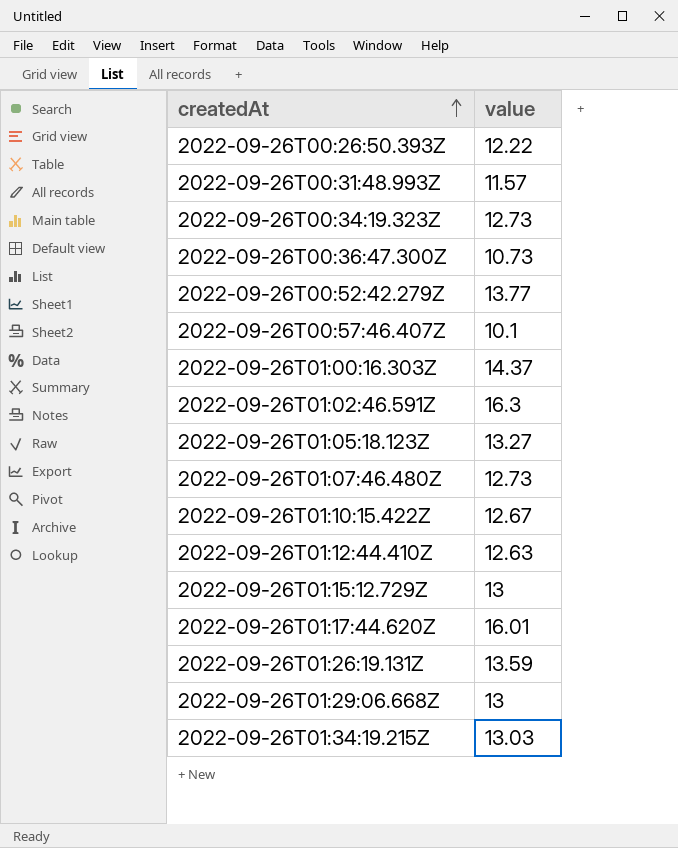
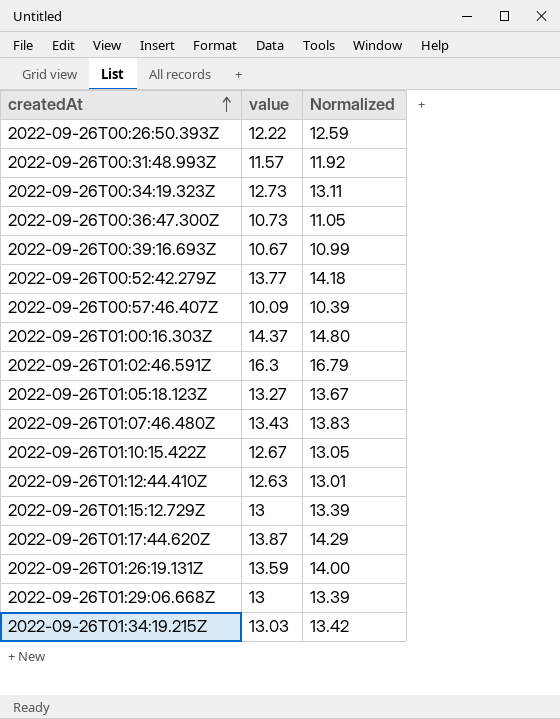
column Normalized | formula: none -> [value] * 1.03
row 2022-09-26T00:39:16.693Z: none -> 10.67 | 10.99
2022-09-26T00:57:46.407Z | value: 10.1 -> 10.09
2022-09-26T01:07:46.480Z | value: 12.73 -> 13.43
2022-09-26T01:17:44.620Z | value: 16.01 -> 13.87

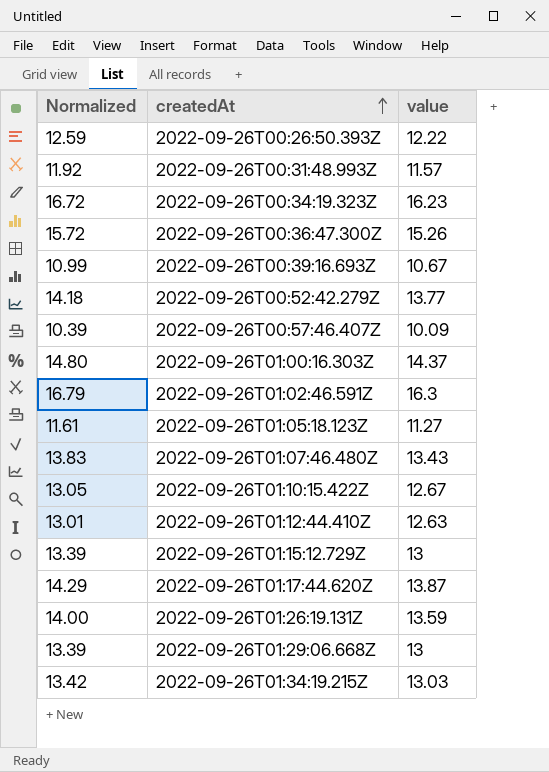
column Normalized | position: 3 -> 1
2022-09-26T00:34:19.323Z | Normalized: 13.11 -> 16.72
2022-09-26T00:34:19.323Z | value: 12.73 -> 16.23
2022-09-26T00:36:47.300Z | Normalized: 11.05 -> 15.72
2022-09-26T00:36:47.300Z | value: 10.73 -> 15.26
2022-09-26T01:05:18.123Z | Normalized: 13.67 -> 11.61
2022-09-26T01:05:18.123Z | value: 13.27 -> 11.27

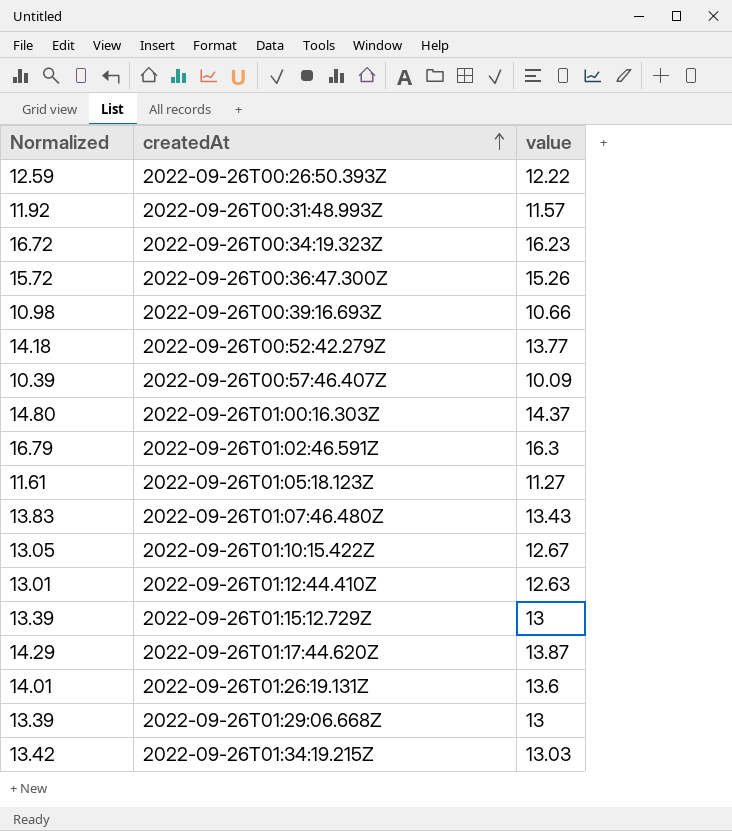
2022-09-26T00:39:16.693Z | Normalized: 10.99 -> 10.98
2022-09-26T00:39:16.693Z | value: 10.67 -> 10.66
2022-09-26T01:26:19.131Z | Normalized: 14.00 -> 14.01
2022-09-26T01:26:19.131Z | value: 13.59 -> 13.6

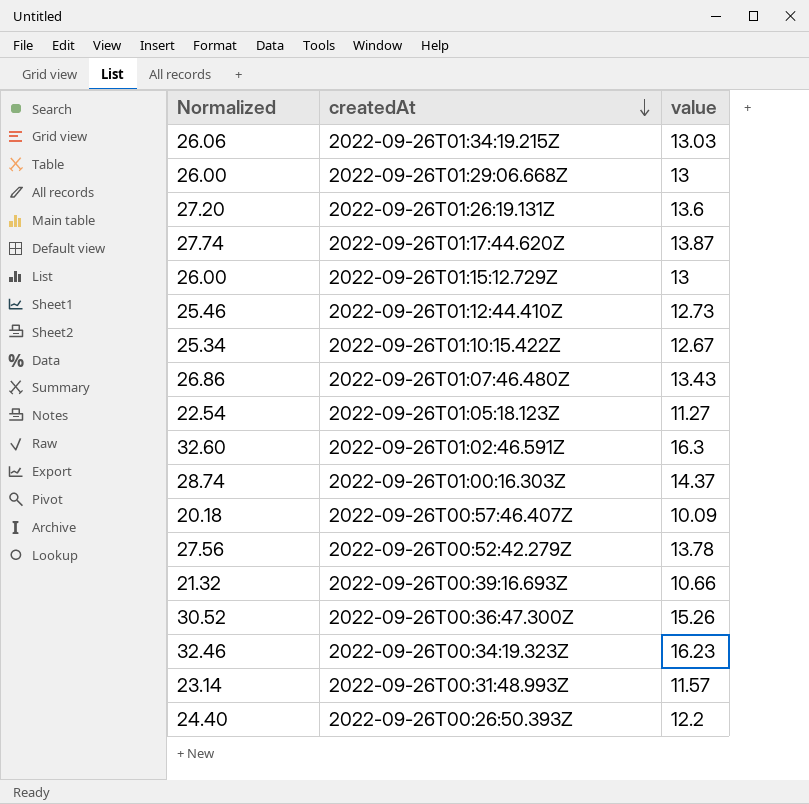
row order: createdAt ascending -> createdAt descending
column Normalized | formula: [value] * 1.03 -> [value] * 2
2022-09-26T01:12:44.410Z | value: 12.63 -> 12.73
2022-09-26T00:52:42.279Z | value: 13.77 -> 13.78
2022-09-26T00:26:50.393Z | value: 12.22 -> 12.2

